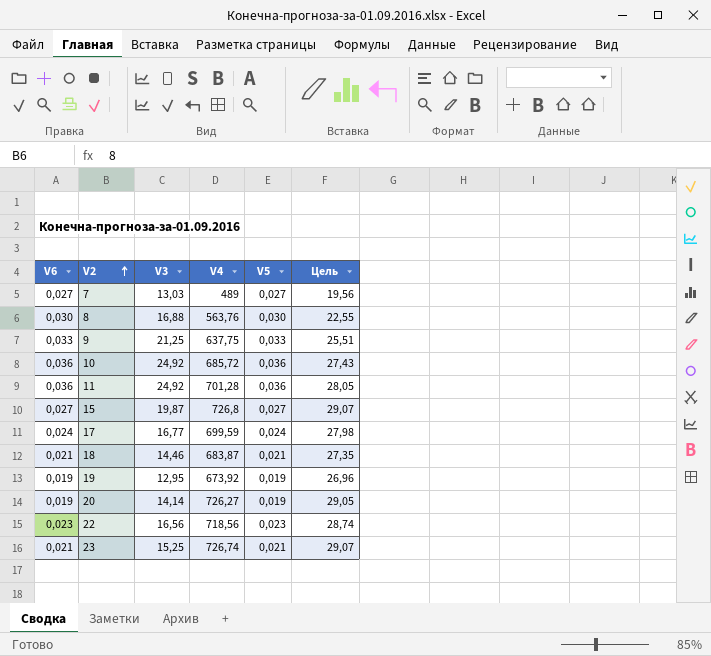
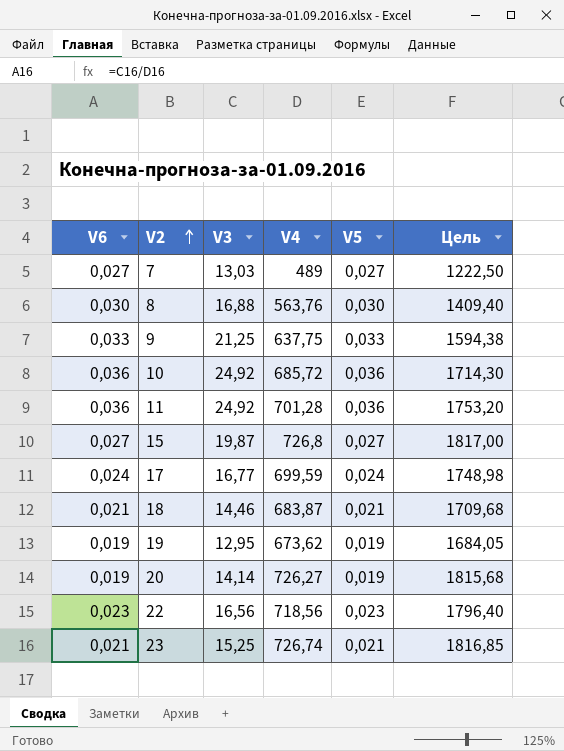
column Цель | formula: [V4] * 0,04 -> [V4] * 2,5
19 | V4: 673,92 -> 673,62

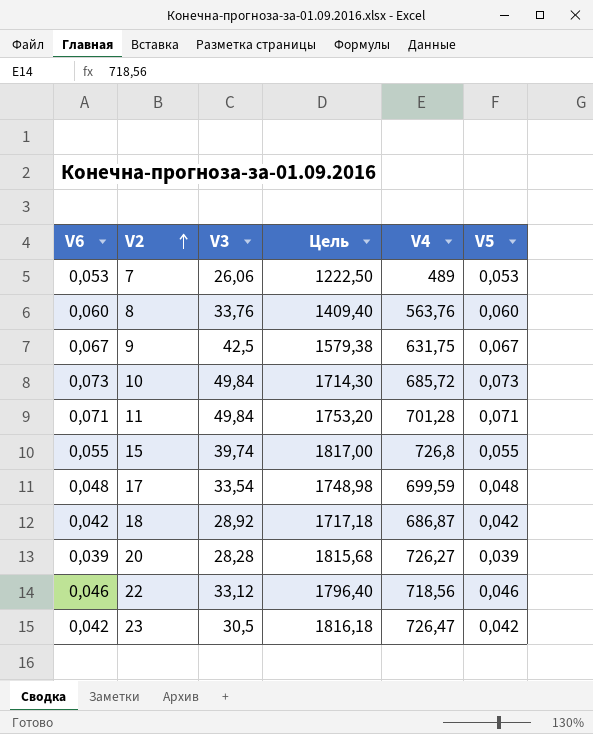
column Цель | position: 6 -> 4
row 19: 0,019 | 12,95 | 673,62 | 0,019 | 1684,05 -> none
7 | V6: 0,027 -> 0,053
7 | V3: 13,03 -> 26,06
7 | V5: 0,027 -> 0,053
8 | V6: 0,030 -> 0,060
8 | V3: 16,88 -> 33,76
8 | V5: 0,030 -> 0,060
9 | V6: 0,033 -> 0,067
9 | V3: 21,25 -> 42,5
9 | Цель: 1594,38 -> 1579,38
9 | V4: 637,75 -> 631,75
9 | V5: 0,033 -> 0,067
10 | V6: 0,036 -> 0,073
10 | V3: 24,92 -> 49,84
10 | V5: 0,036 -> 0,073
11 | V6: 0,036 -> 0,071
11 | V3: 24,92 -> 49,84
11 | V5: 0,036 -> 0,071
15 | V6: 0,027 -> 0,055
15 | V3: 19,87 -> 39,74
15 | V5: 0,027 -> 0,055
17 | V6: 0,024 -> 0,048
17 | V3: 16,77 -> 33,54
17 | V5: 0,024 -> 0,048
18 | V6: 0,021 -> 0,042
18 | V3: 14,46 -> 28,92
18 | Цель: 1709,68 -> 1717,18
18 | V4: 683,87 -> 686,87
18 | V5: 0,021 -> 0,042
20 | V6: 0,019 -> 0,039
20 | V3: 14,14 -> 28,28
20 | V5: 0,019 -> 0,039
22 | V6: 0,023 -> 0,046
22 | V3: 16,56 -> 33,12
22 | V5: 0,023 -> 0,046
23 | V6: 0,021 -> 0,042
23 | V3: 15,25 -> 30,5
23 | Цель: 1816,85 -> 1816,18
23 | V4: 726,74 -> 726,47
23 | V5: 0,021 -> 0,042

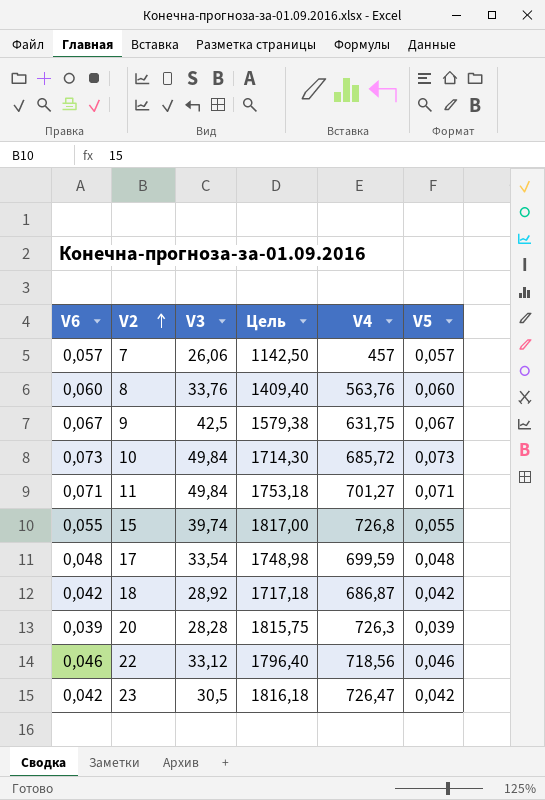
7 | V6: 0,053 -> 0,057
7 | Цель: 1222,50 -> 1142,50
7 | V4: 489 -> 457
7 | V5: 0,053 -> 0,057
11 | Цель: 1753,20 -> 1753,18
11 | V4: 701,28 -> 701,27
20 | Цель: 1815,68 -> 1815,75
20 | V4: 726,27 -> 726,3

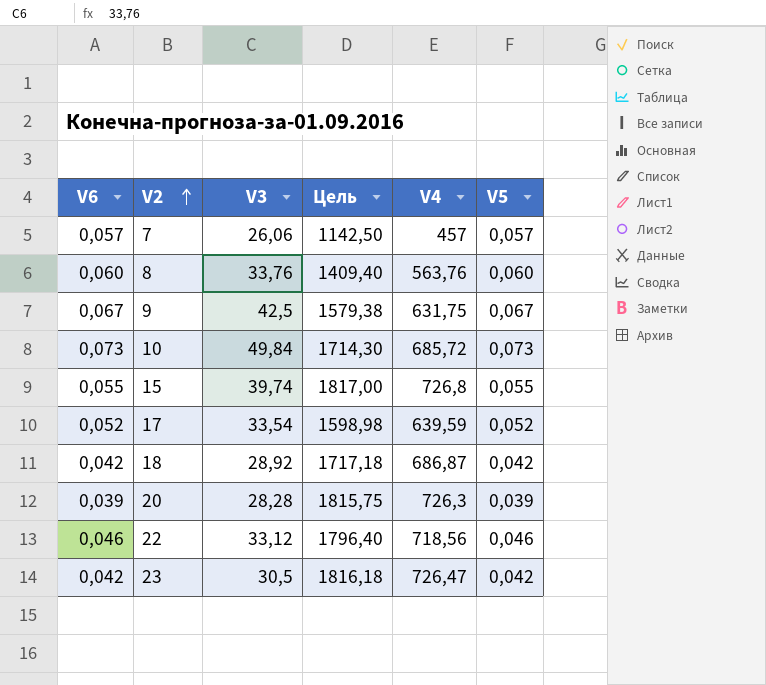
row 11: 0,071 | 49,84 | 1753,18 | 701,27 | 0,071 -> none
17 | V6: 0,048 -> 0,052
17 | Цель: 1748,98 -> 1598,98
17 | V4: 699,59 -> 639,59
17 | V5: 0,048 -> 0,052

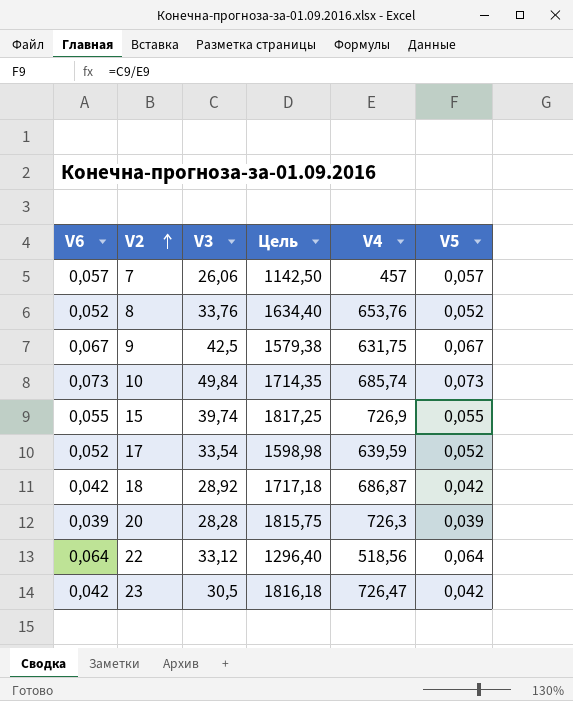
8 | V6: 0,060 -> 0,052
8 | Цель: 1409,40 -> 1634,40
8 | V4: 563,76 -> 653,76
8 | V5: 0,060 -> 0,052
10 | Цель: 1714,30 -> 1714,35
10 | V4: 685,72 -> 685,74
15 | Цель: 1817,00 -> 1817,25
15 | V4: 726,8 -> 726,9
22 | V6: 0,046 -> 0,064
22 | Цель: 1796,40 -> 1296,40
22 | V4: 718,56 -> 518,56
22 | V5: 0,046 -> 0,064

